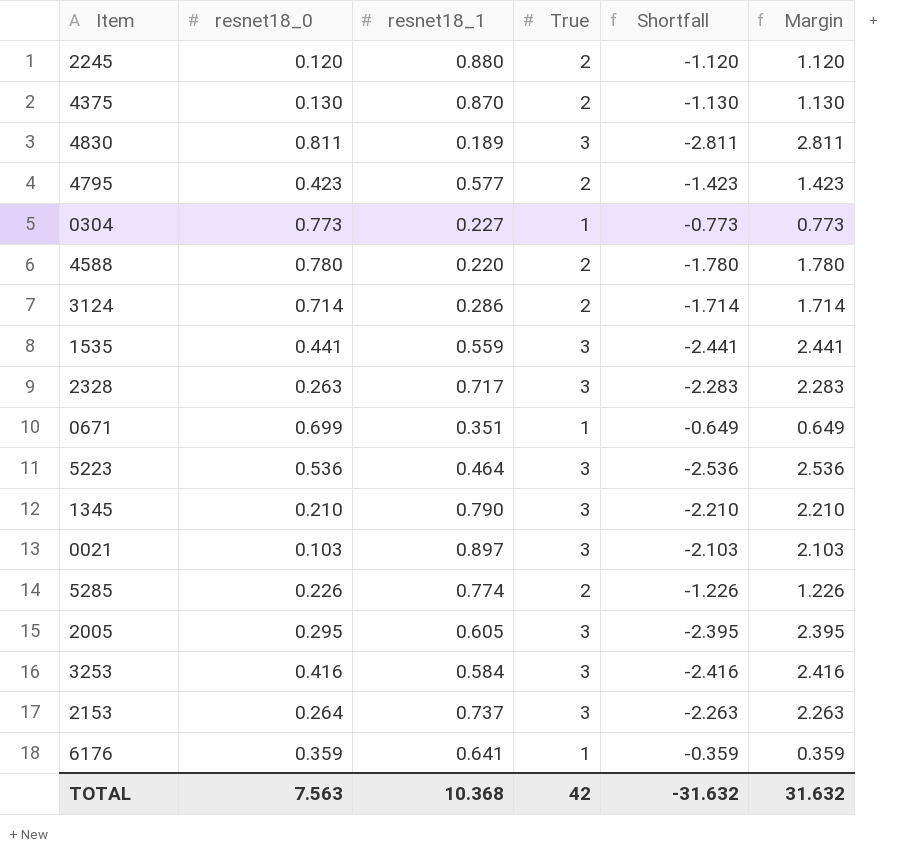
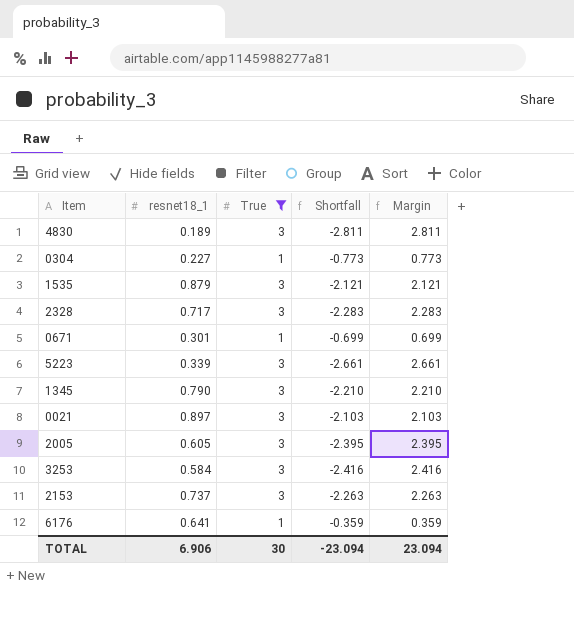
filter: none -> True != 2
column resnet18_0 | position: 2 -> none
1535 | resnet18_1: 0.559 -> 0.879
1535 | Shortfall: -2.441 -> -2.121
1535 | Margin: 2.441 -> 2.121
0671 | resnet18_1: 0.351 -> 0.301
0671 | Shortfall: -0.649 -> -0.699
0671 | Margin: 0.649 -> 0.699
5223 | resnet18_1: 0.464 -> 0.339
5223 | Shortfall: -2.536 -> -2.661
5223 | Margin: 2.536 -> 2.661
TOTAL | resnet18_1: 10.368 -> 6.906
TOTAL | True: 42 -> 30
TOTAL | Shortfall: -31.632 -> -23.094
TOTAL | Margin: 31.632 -> 23.094

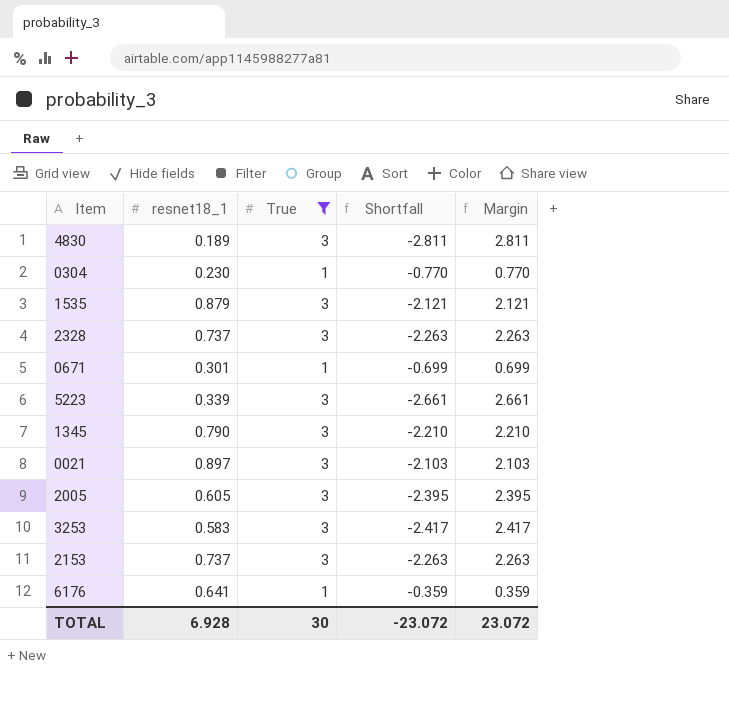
0304 | resnet18_1: 0.227 -> 0.230
0304 | Shortfall: -0.773 -> -0.770
0304 | Margin: 0.773 -> 0.770
2328 | resnet18_1: 0.717 -> 0.737
2328 | Shortfall: -2.283 -> -2.263
2328 | Margin: 2.283 -> 2.263
3253 | resnet18_1: 0.584 -> 0.583
3253 | Shortfall: -2.416 -> -2.417
3253 | Margin: 2.416 -> 2.417
TOTAL | resnet18_1: 6.906 -> 6.928
TOTAL | Shortfall: -23.094 -> -23.072
TOTAL | Margin: 23.094 -> 23.072

